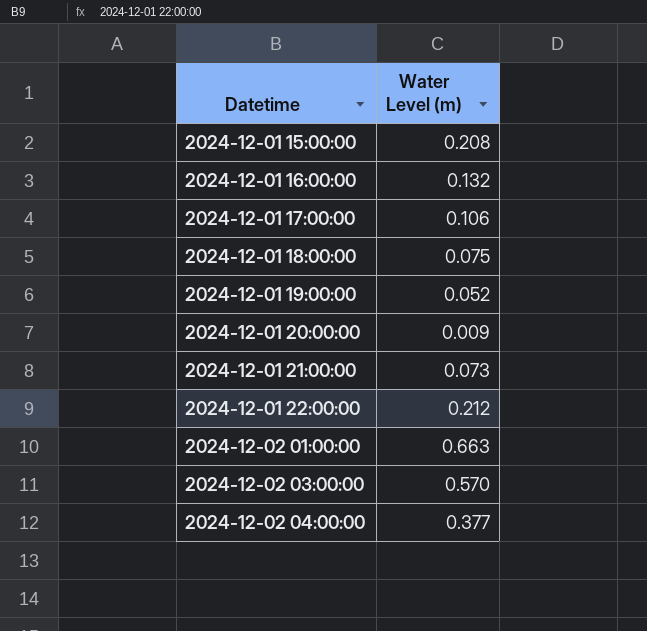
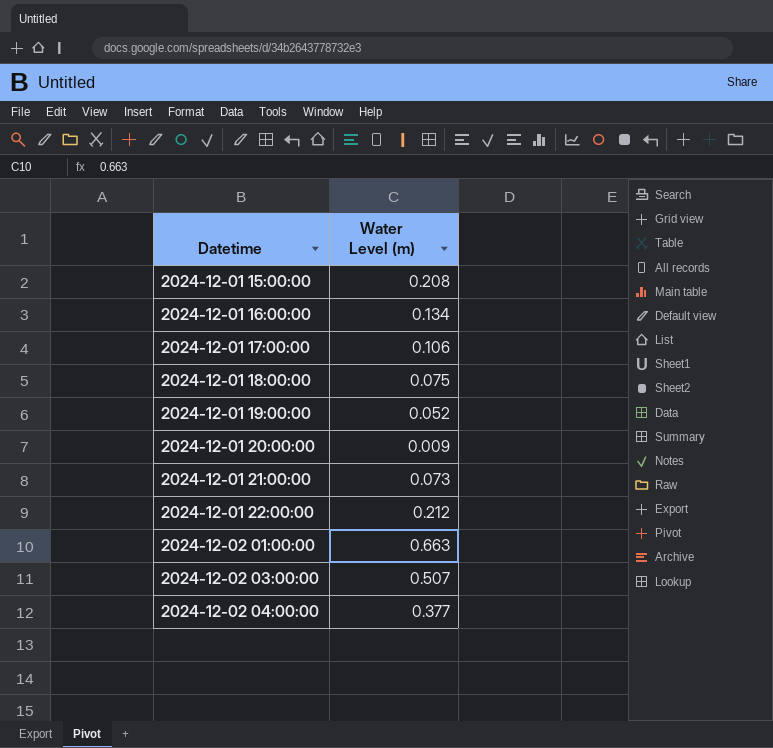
2024-12-01 16:00:00 | Water Level (m): 0.132 -> 0.134
2024-12-02 03:00:00 | Water Level (m): 0.570 -> 0.507

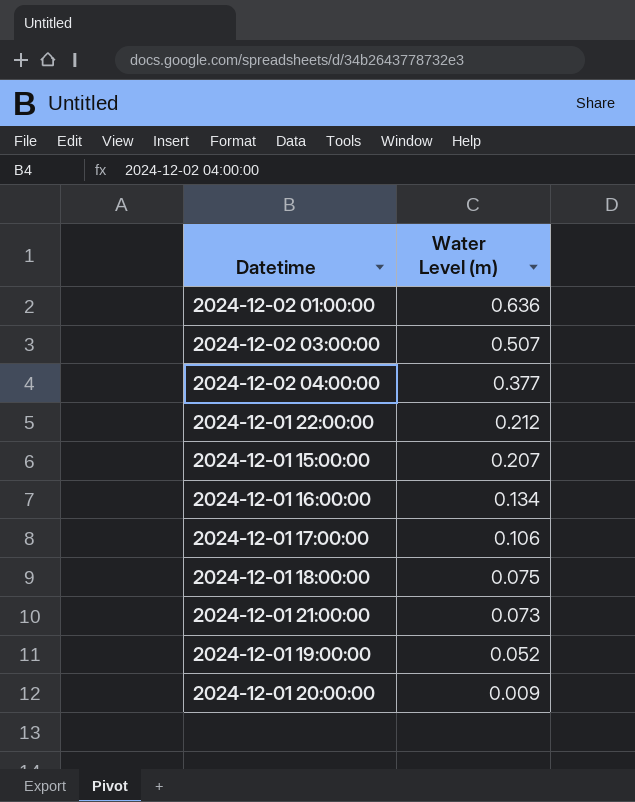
row order: Datetime ascending -> Water Level (m) descending
2024-12-02 01:00:00 | Water Level (m): 0.663 -> 0.636
2024-12-01 15:00:00 | Water Level (m): 0.208 -> 0.207

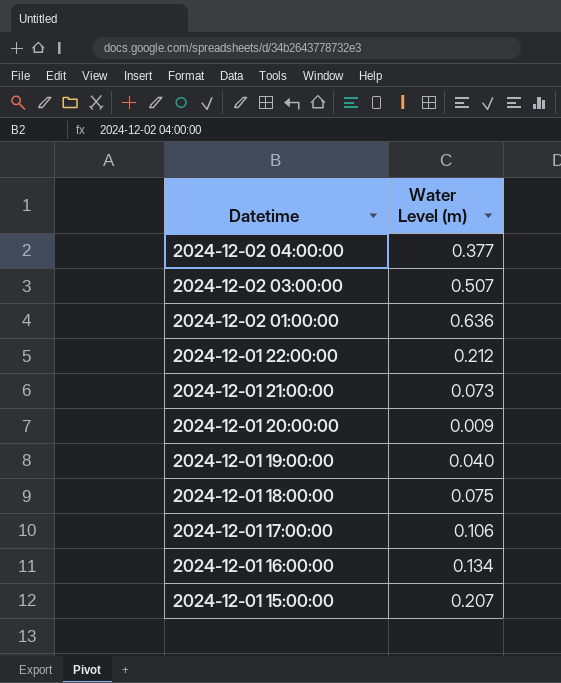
row order: Water Level (m) descending -> Datetime descending
2024-12-01 19:00:00 | Water Level (m): 0.052 -> 0.040

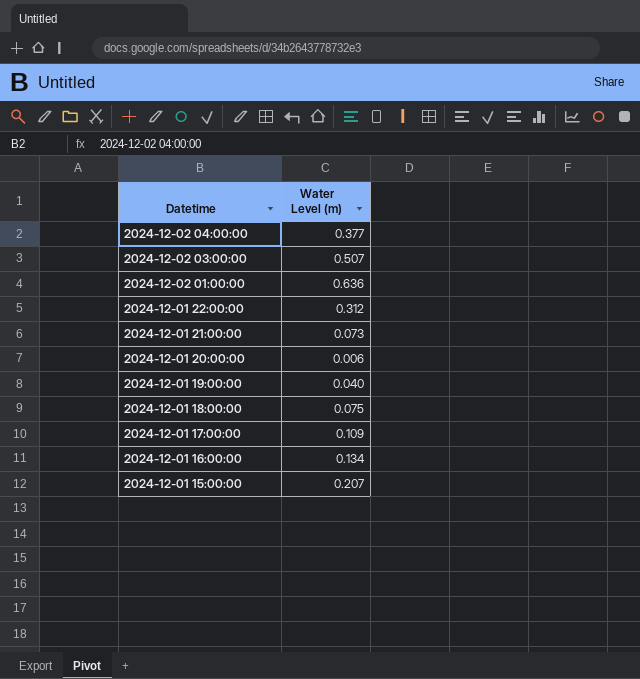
2024-12-01 22:00:00 | Water Level (m): 0.212 -> 0.312
2024-12-01 20:00:00 | Water Level (m): 0.009 -> 0.006
2024-12-01 17:00:00 | Water Level (m): 0.106 -> 0.109

